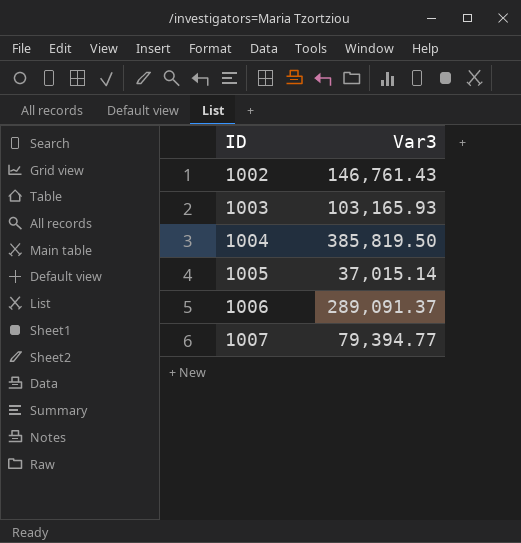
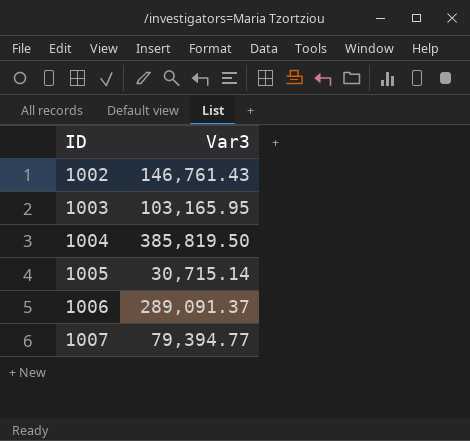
1003 | Var3: 103,165.93 -> 103,165.95
1005 | Var3: 37,015.14 -> 30,715.14

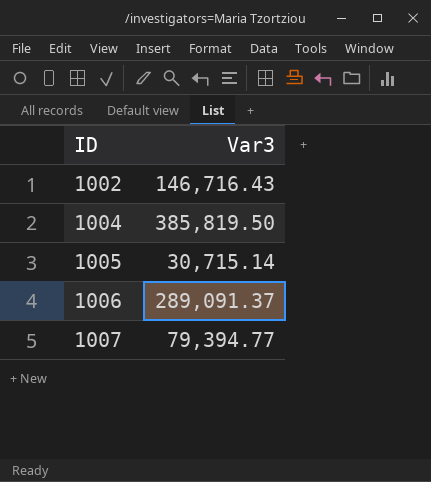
row 1003: 103,165.95 -> none
1002 | Var3: 146,761.43 -> 146,716.43

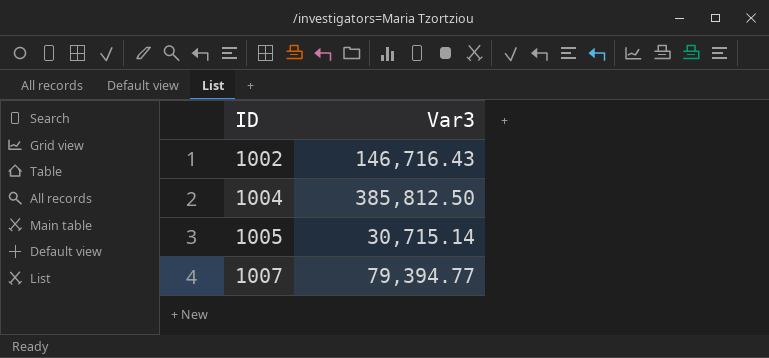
row 1006: 289,091.37 -> none
1004 | Var3: 385,819.50 -> 385,812.50

